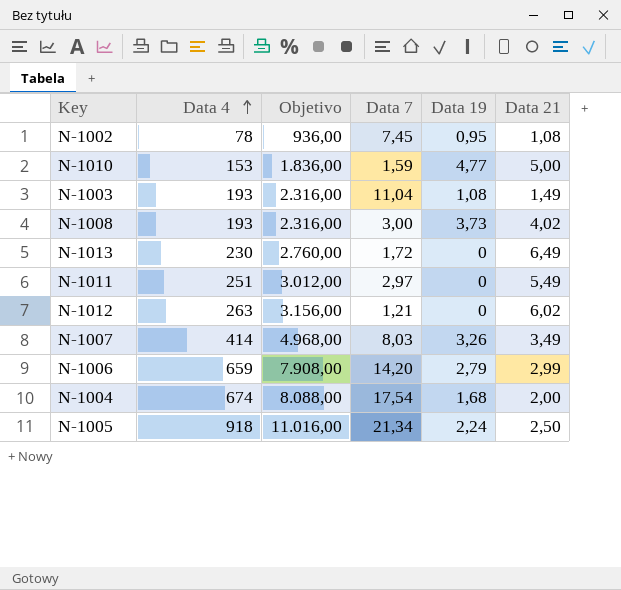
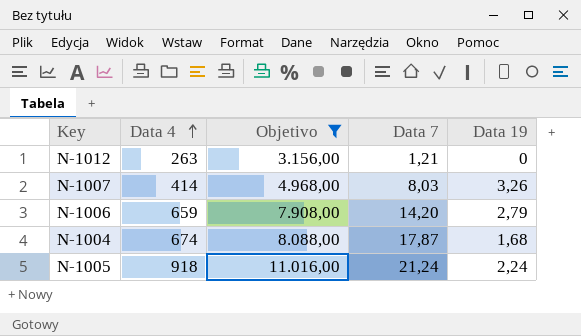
filter: none -> Objetivo >= 3.156,00
column Data 21 | position: 6 -> none
N-1004 | Data 7: 17,54 -> 17,87
N-1005 | Data 7: 21,34 -> 21,24

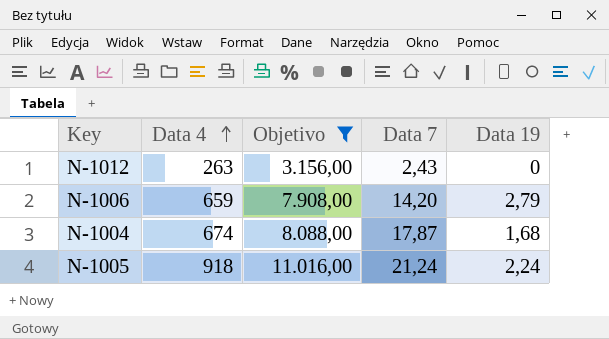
row N-1007: 414 | 4.968,00 | 8,03 | 3,26 -> none
N-1012 | Data 7: 1,21 -> 2,43

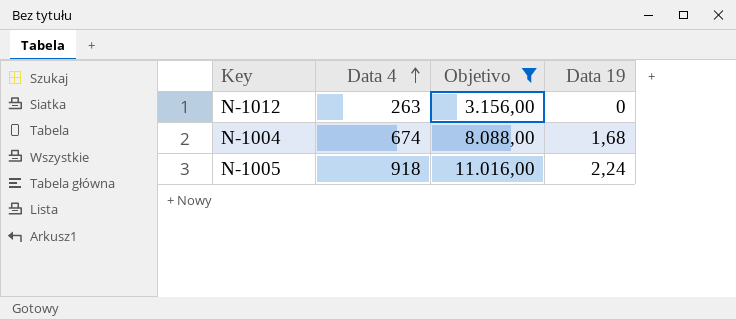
column Data 7 | position: 4 -> none
row N-1006: 659 | 7.908,00 | 14,20 | 2,79 -> none

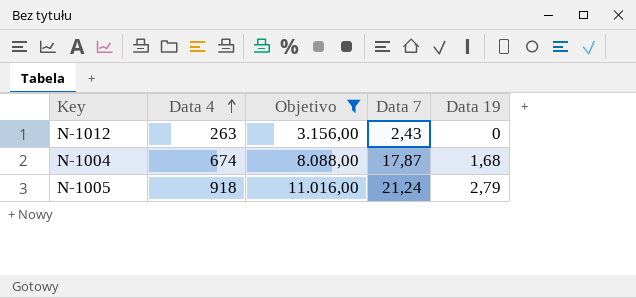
column Data 7 | position: none -> 4
N-1005 | Data 19: 2,24 -> 2,79

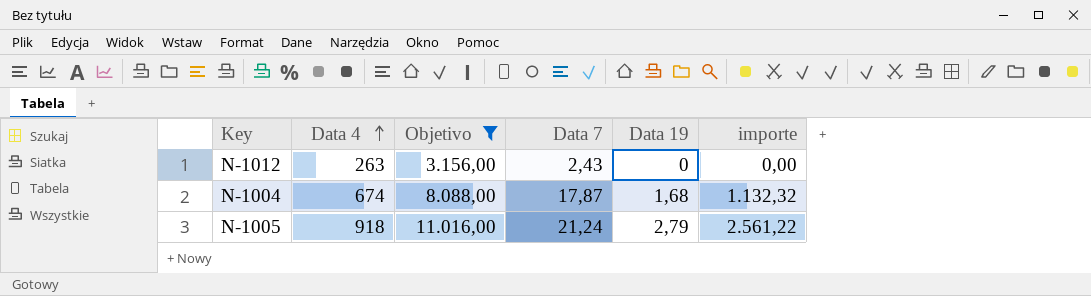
column importe | formula: none -> [Data 4] * [Data 19]

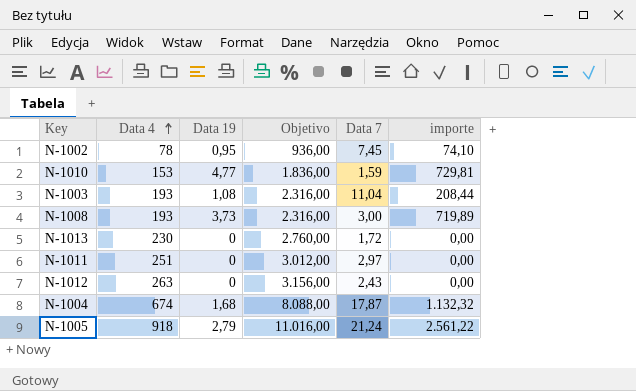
filter: Objetivo >= 3.156,00 -> none
column Data 19 | position: 5 -> 3

